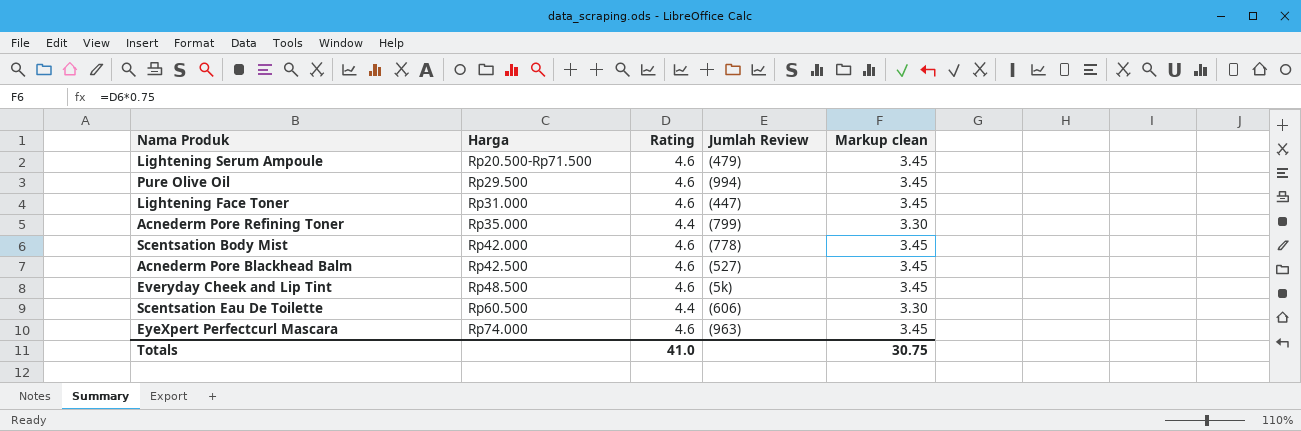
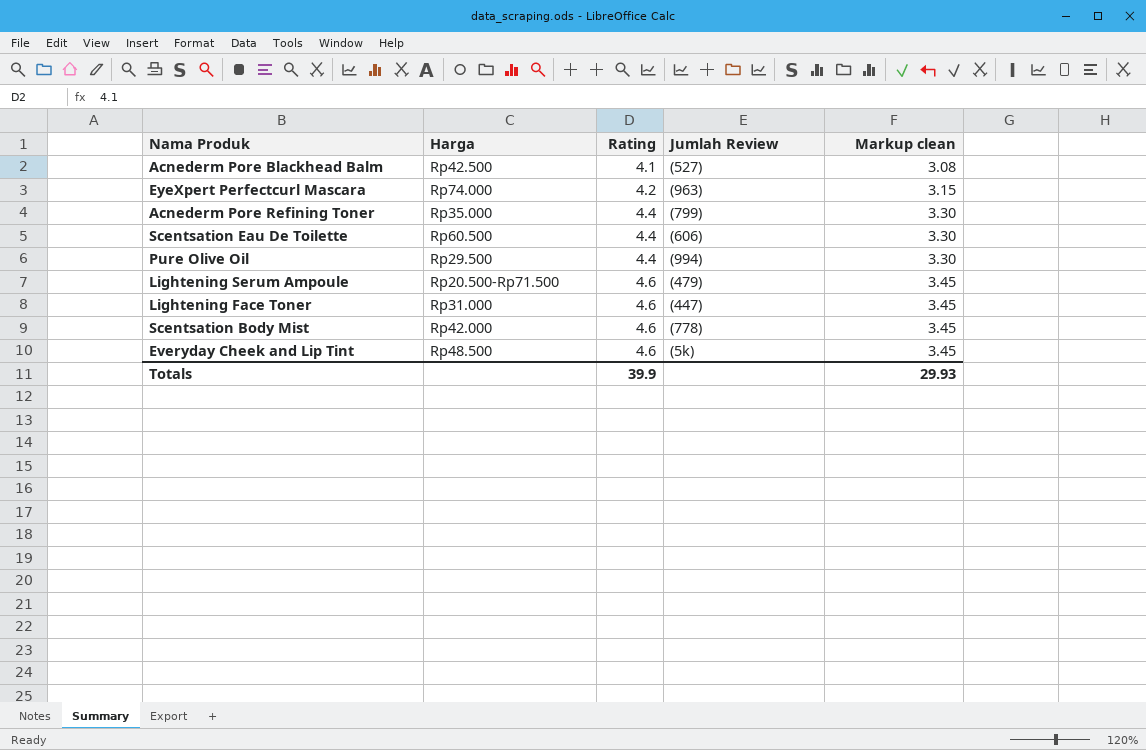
row order: Harga ascending -> Rating ascending
Acnederm Pore Blackhead Balm | Rating: 4.6 -> 4.1
Acnederm Pore Blackhead Balm | Markup clean: 3.45 -> 3.08
EyeXpert Perfectcurl Mascara | Rating: 4.6 -> 4.2
EyeXpert Perfectcurl Mascara | Markup clean: 3.45 -> 3.15
Pure Olive Oil | Rating: 4.6 -> 4.4
Pure Olive Oil | Markup clean: 3.45 -> 3.30
Totals | Rating: 41.0 -> 39.9
Totals | Markup clean: 30.75 -> 29.93

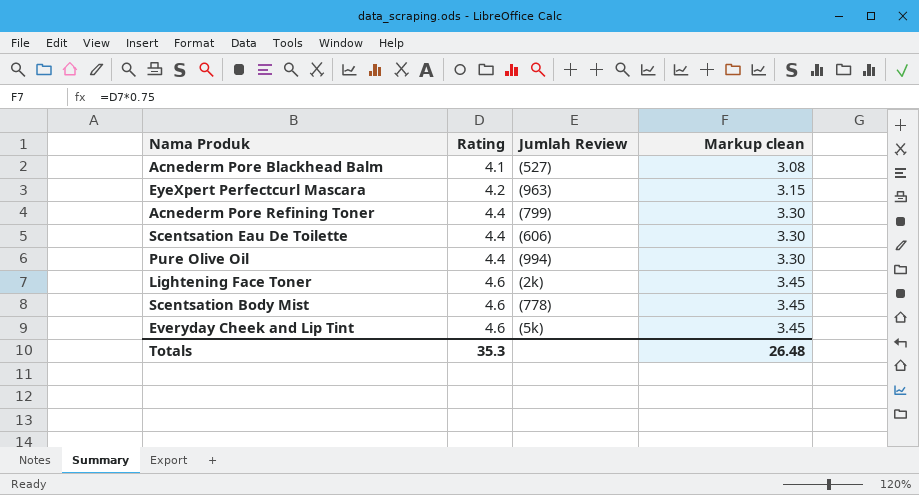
column Harga | position: 2 -> none
row Lightening Serum Ampoule: Rp20.500-Rp71.500 | 4.6 | (479) | 3.45 -> none
Lightening Face Toner | Jumlah Review: (447) -> (2k)
Totals | Rating: 39.9 -> 35.3
Totals | Markup clean: 29.93 -> 26.48

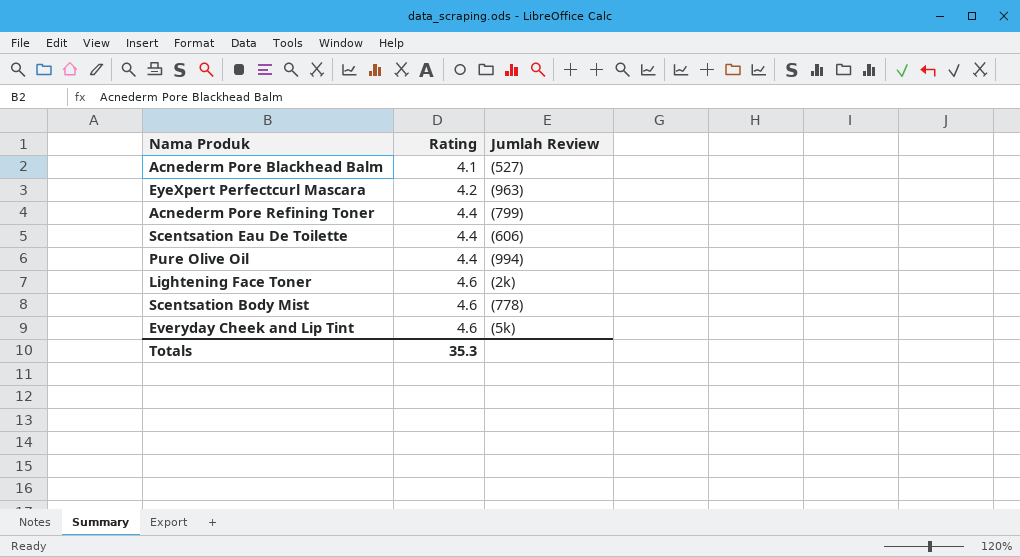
column Markup clean | formula: [Rating] * 0.75 -> none

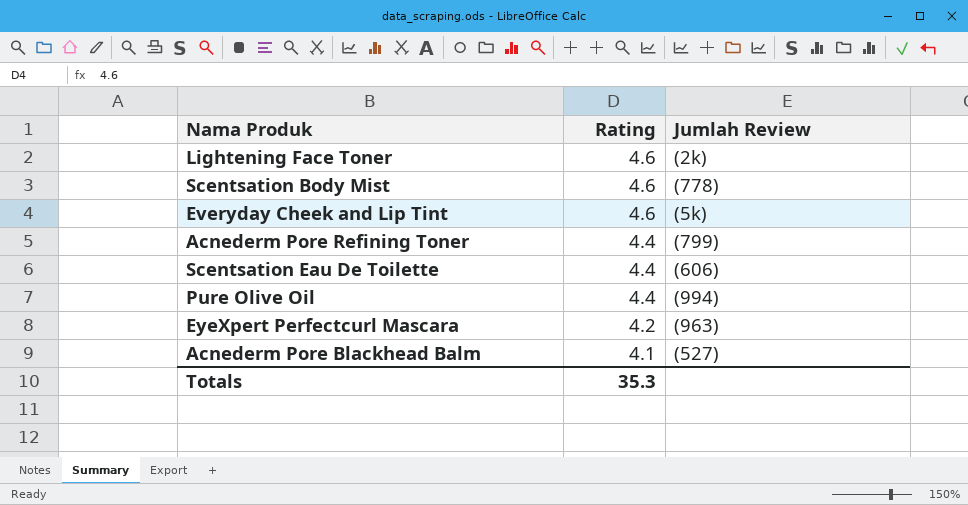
row order: Rating ascending -> Rating descending

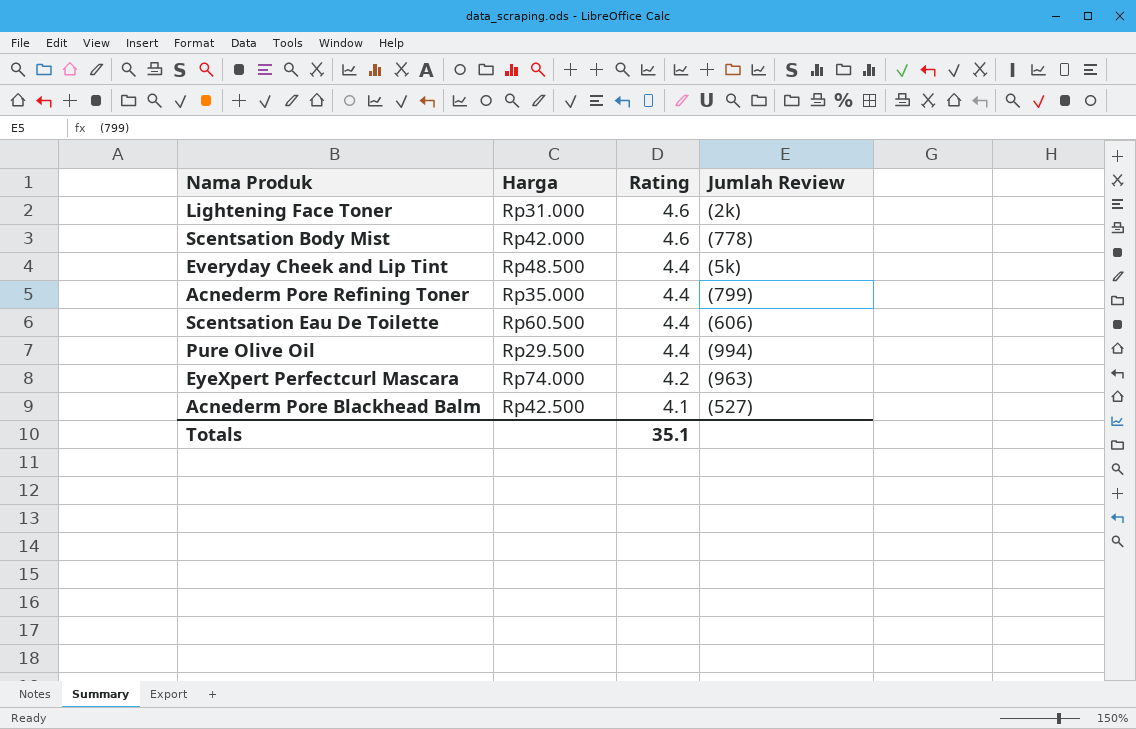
column Harga | position: none -> 2
Everyday Cheek and Lip Tint | Rating: 4.6 -> 4.4
Totals | Rating: 35.3 -> 35.1

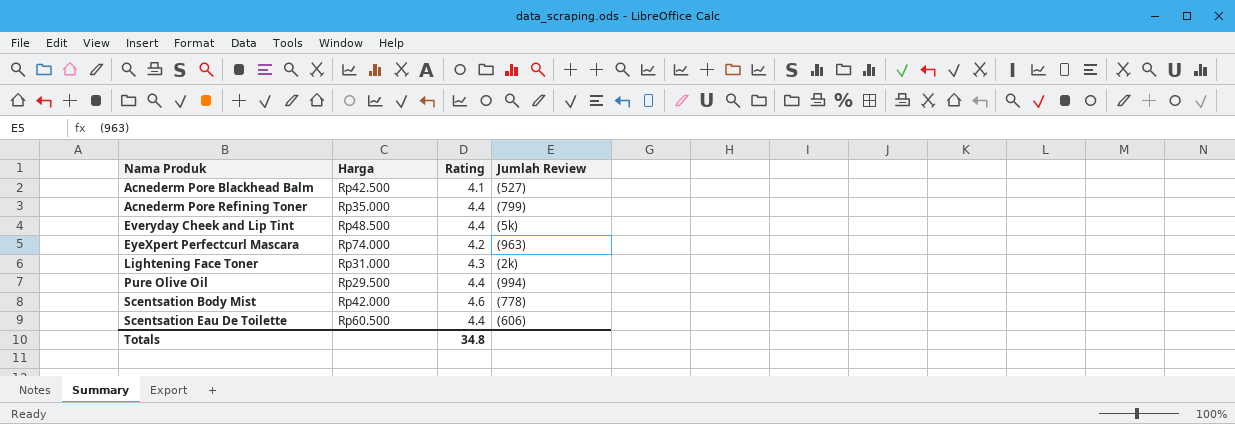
row order: Rating descending -> Nama Produk ascending
Lightening Face Toner | Rating: 4.6 -> 4.3
Totals | Rating: 35.1 -> 34.8

